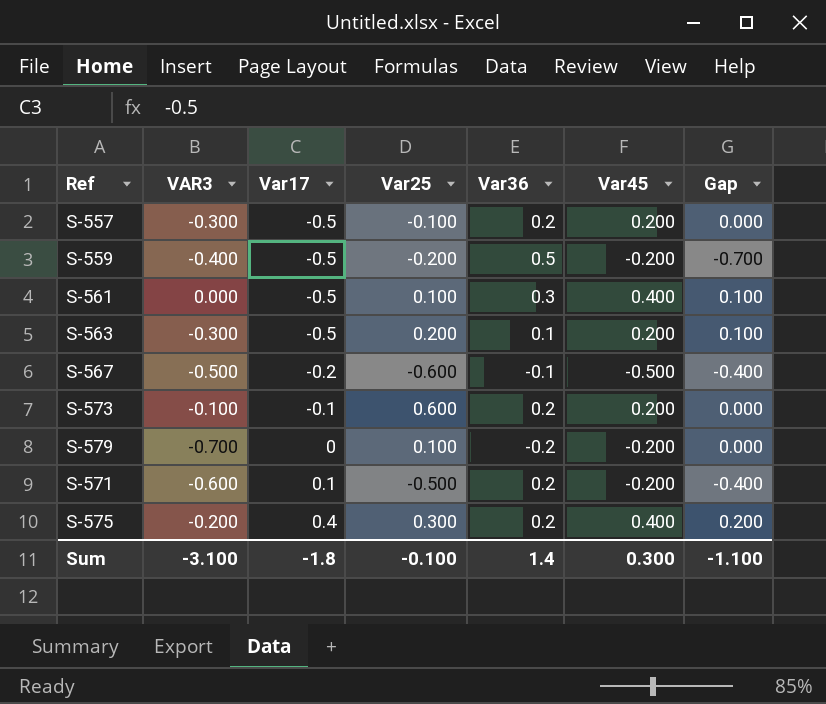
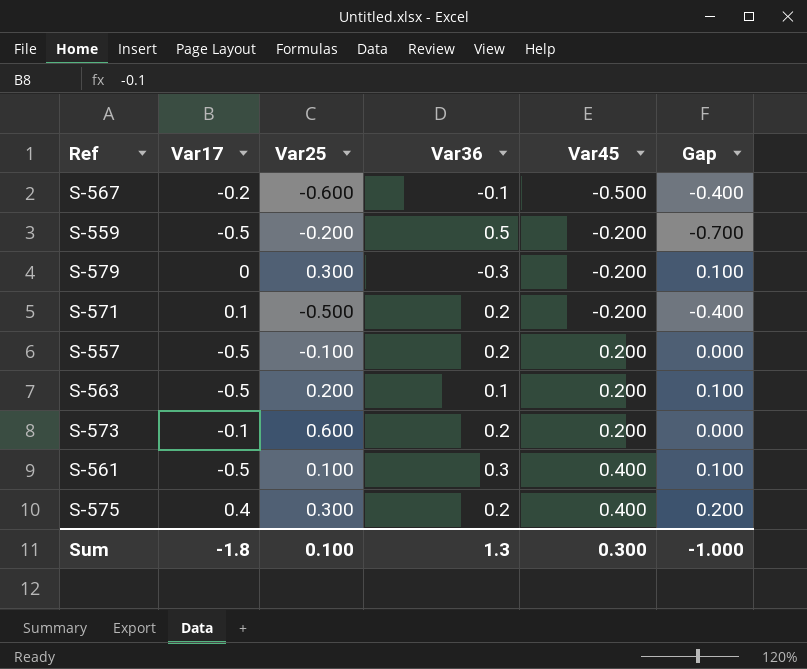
row order: Var17 ascending -> Var45 ascending
column VAR3 | position: 2 -> none
S-579 | Var25: 0.100 -> 0.300
S-579 | Var36: -0.2 -> -0.3
S-579 | Gap: 0.000 -> 0.100
Sum | Var25: -0.100 -> 0.100
Sum | Var36: 1.4 -> 1.3
Sum | Gap: -1.100 -> -1.000

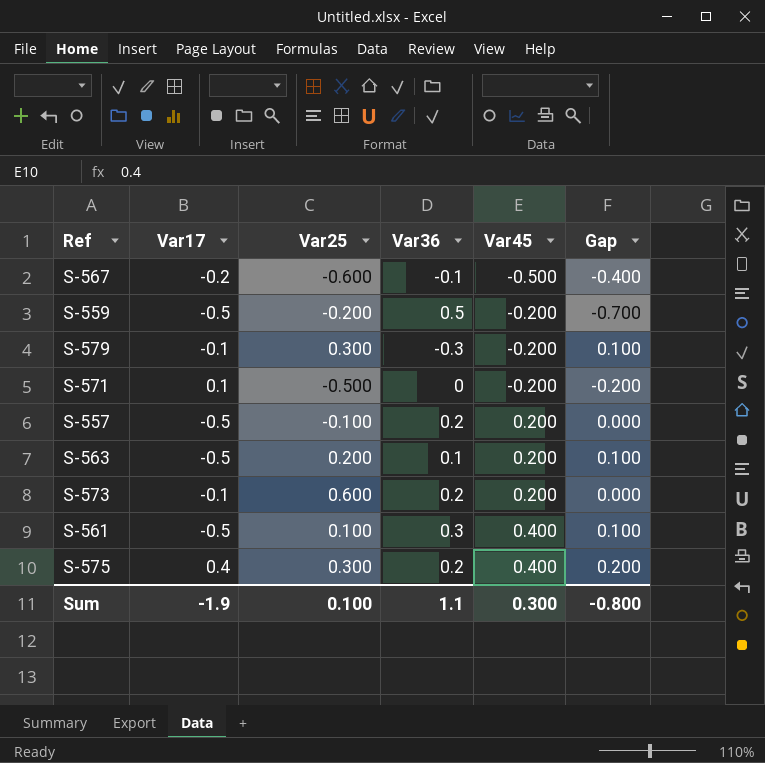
S-579 | Var17: 0 -> -0.1
S-571 | Var36: 0.2 -> 0
S-571 | Gap: -0.400 -> -0.200
Sum | Var17: -1.8 -> -1.9
Sum | Var36: 1.3 -> 1.1
Sum | Gap: -1.000 -> -0.800

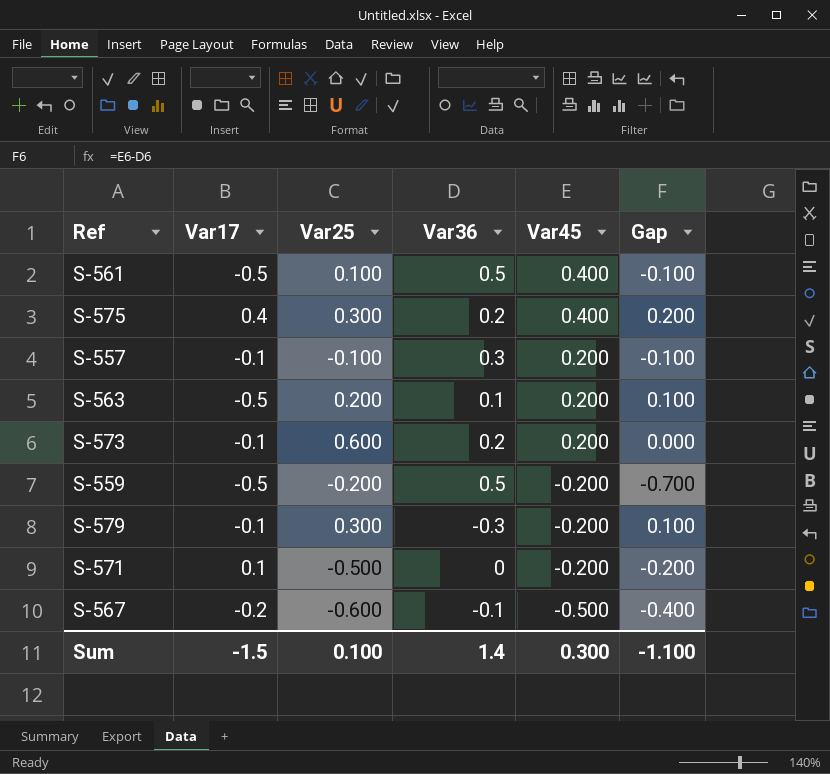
row order: Var45 ascending -> Var45 descending
S-561 | Var36: 0.3 -> 0.5
S-561 | Gap: 0.100 -> -0.100
S-557 | Var17: -0.5 -> -0.1
S-557 | Var36: 0.2 -> 0.3
S-557 | Gap: 0.000 -> -0.100
Sum | Var17: -1.9 -> -1.5
Sum | Var36: 1.1 -> 1.4
Sum | Gap: -0.800 -> -1.100

